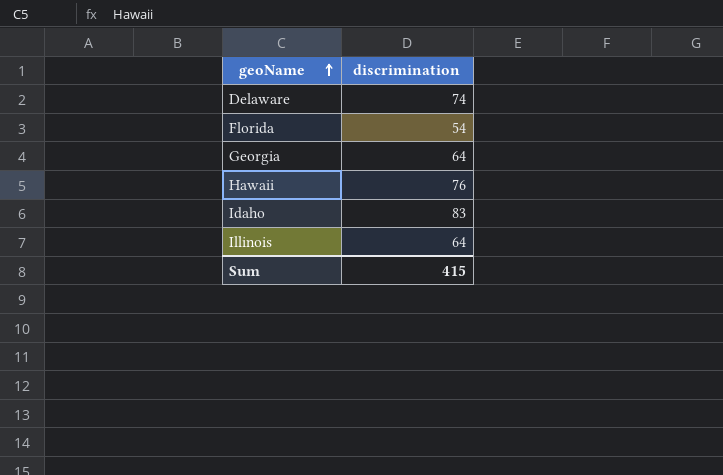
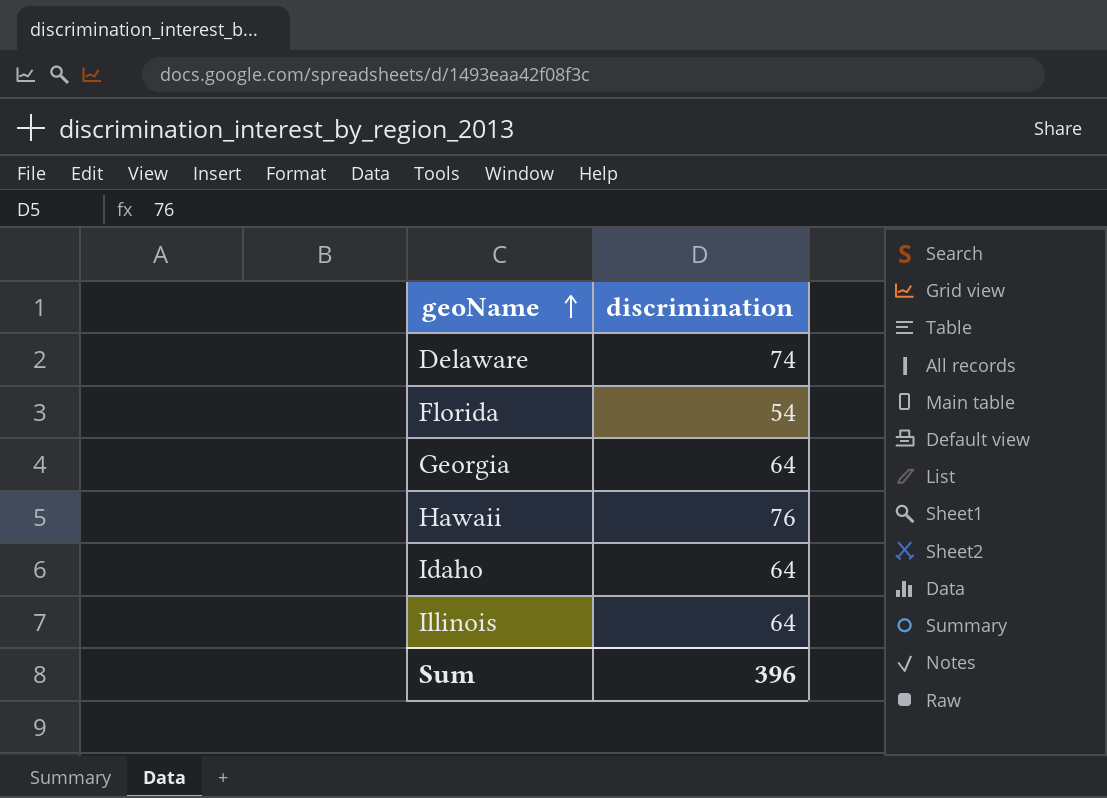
Idaho | discrimination: 83 -> 64
Sum | discrimination: 415 -> 396

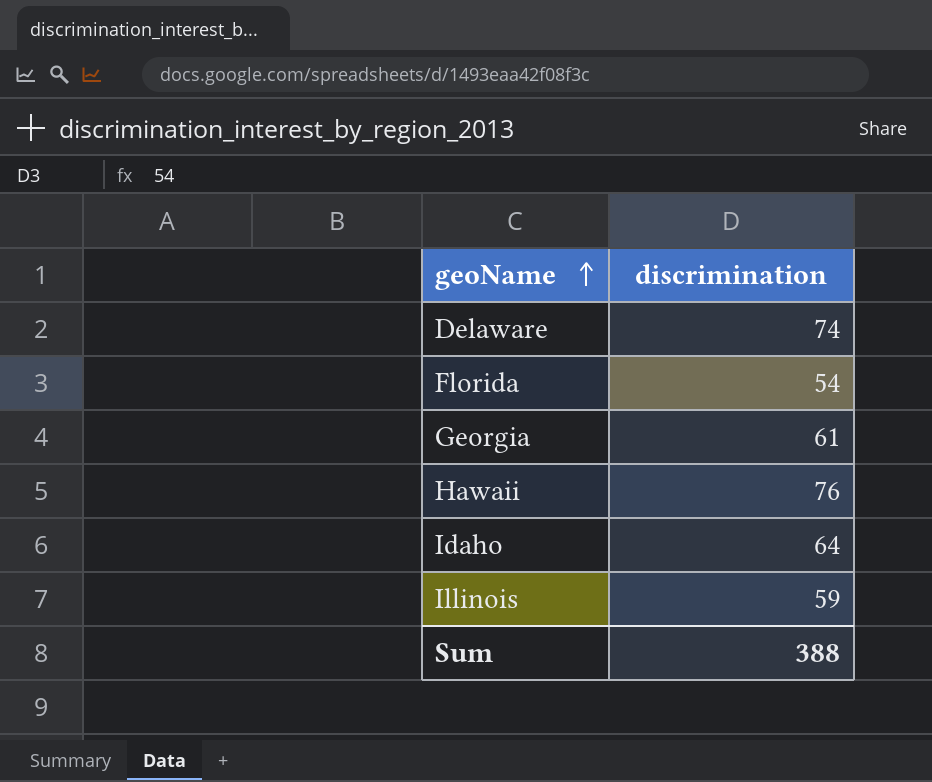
Georgia | discrimination: 64 -> 61
Illinois | discrimination: 64 -> 59
Sum | discrimination: 396 -> 388

